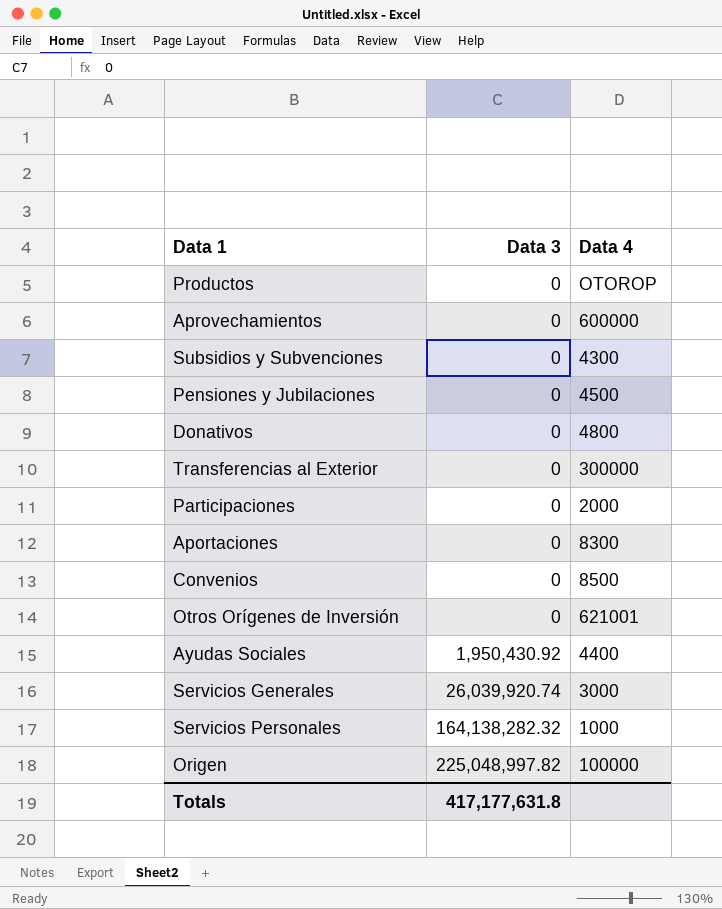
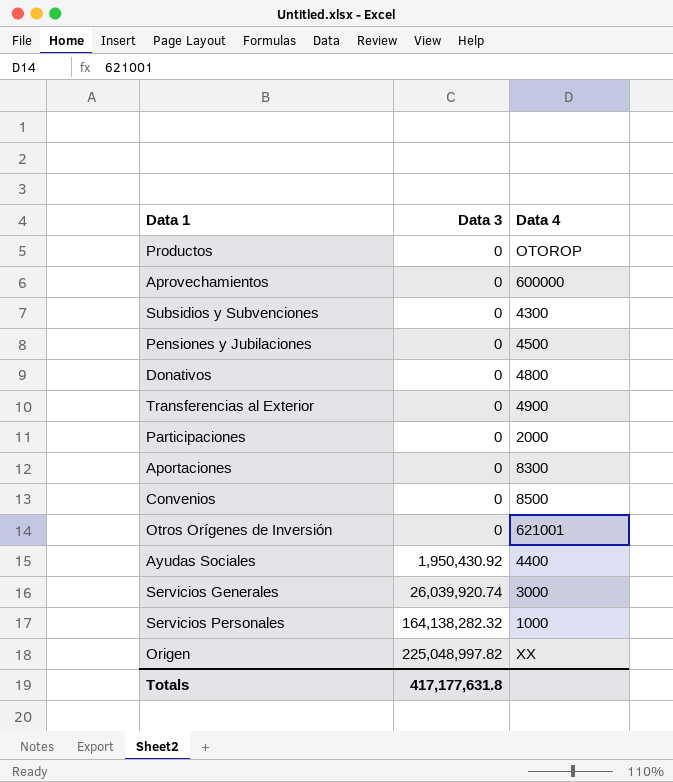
Transferencias al Exterior | Data 4: 300000 -> 4900
Origen | Data 4: 100000 -> XX

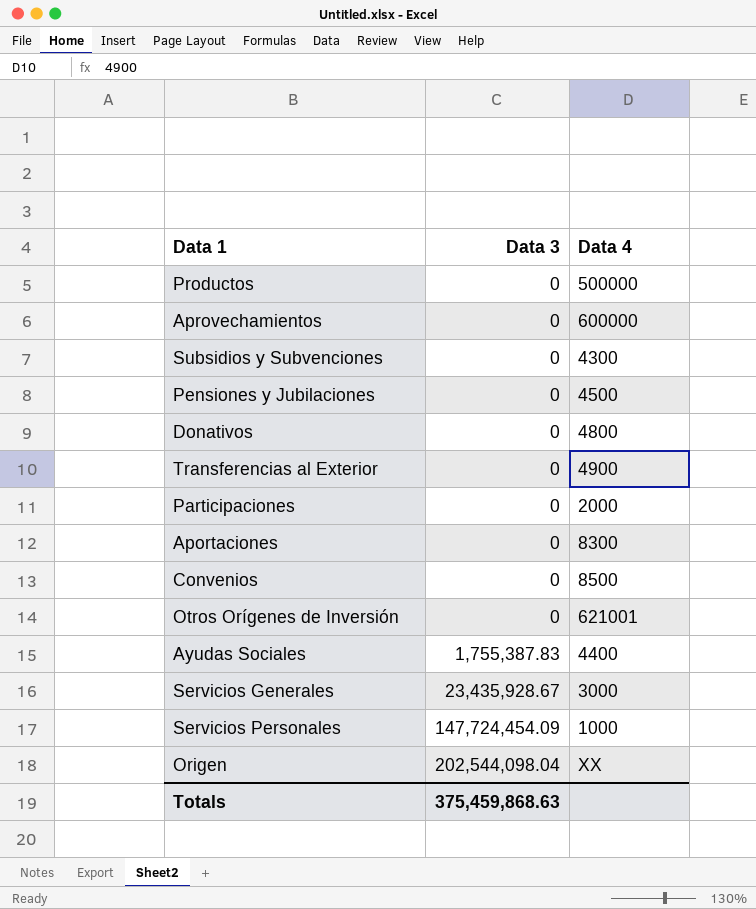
Productos | Data 4: OTOROP -> 500000
Ayudas Sociales | Data 3: 1,950,430.92 -> 1,755,387.83
Servicios Generales | Data 3: 26,039,920.74 -> 23,435,928.67
Servicios Personales | Data 3: 164,138,282.32 -> 147,724,454.09
Origen | Data 3: 225,048,997.82 -> 202,544,098.04
Totals | Data 3: 417,177,631.8 -> 375,459,868.63

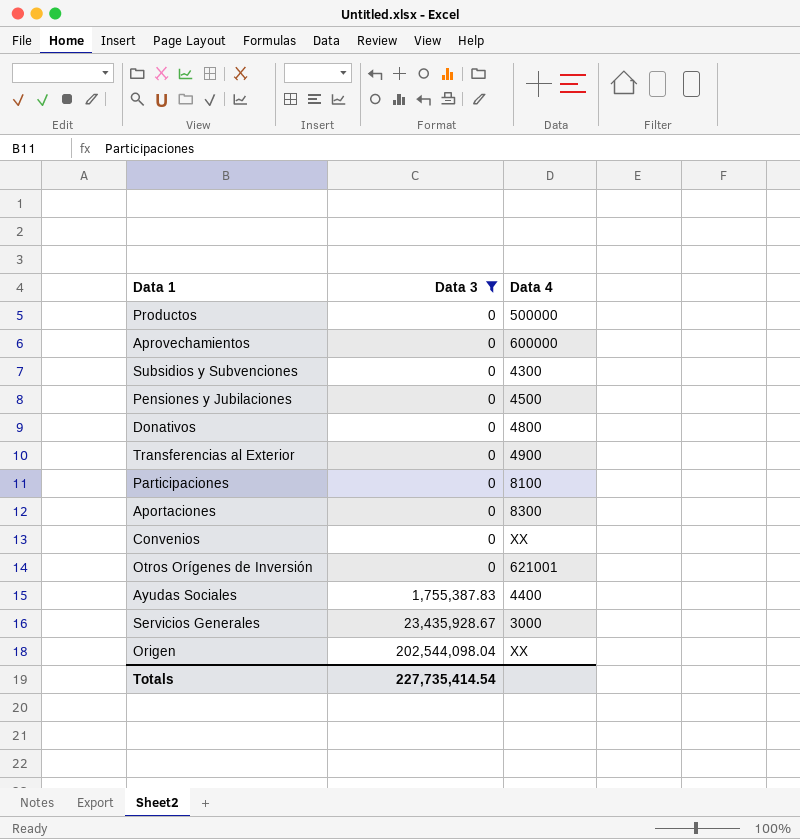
filter: none -> Data 3 != 147,724,454.09
Participaciones | Data 4: 2000 -> 8100
Convenios | Data 4: 8500 -> XX
Totals | Data 3: 375,459,868.63 -> 227,735,414.54

